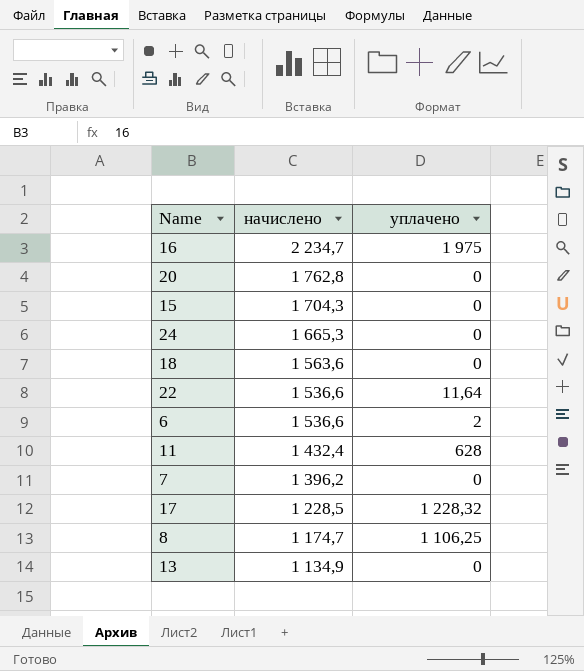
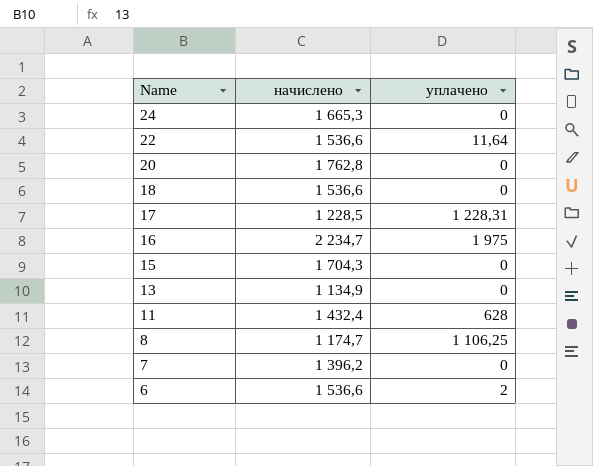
row order: начислено descending -> Name descending
18 | начислено: 1 563,6 -> 1 536,6
17 | уплачено: 1 228,32 -> 1 228,31

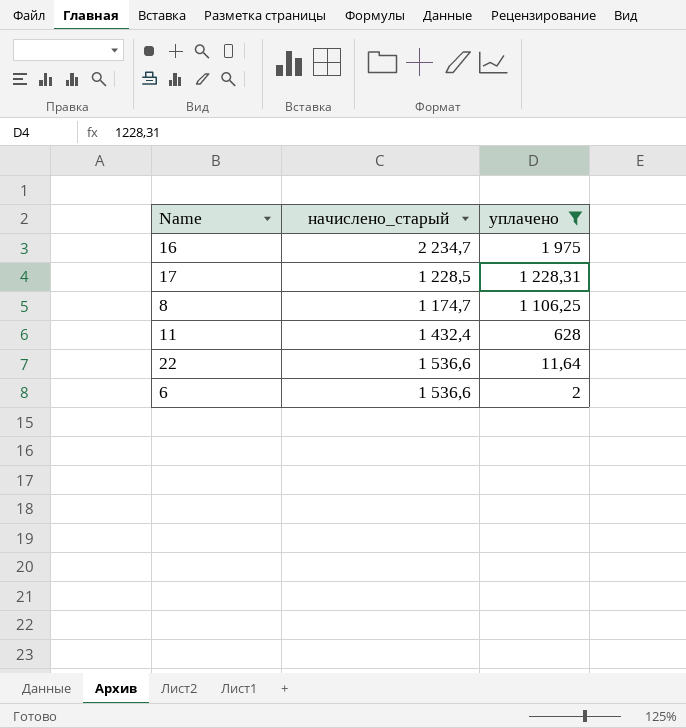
filter: none -> уплачено != 0
row order: Name descending -> уплачено descending
column name: начислено -> начислено_старый

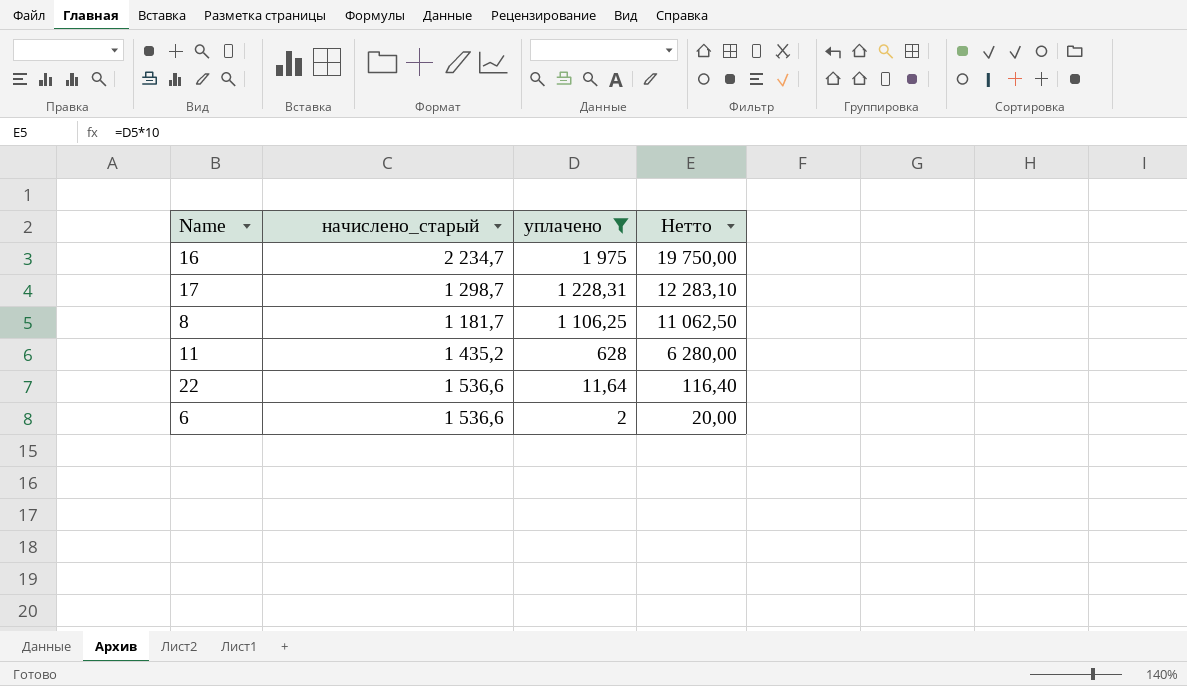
column Нетто | formula: none -> [уплачено] * 10
17 | начислено_старый: 1 228,5 -> 1 298,7
8 | начислено_старый: 1 174,7 -> 1 181,7
11 | начислено_старый: 1 432,4 -> 1 435,2

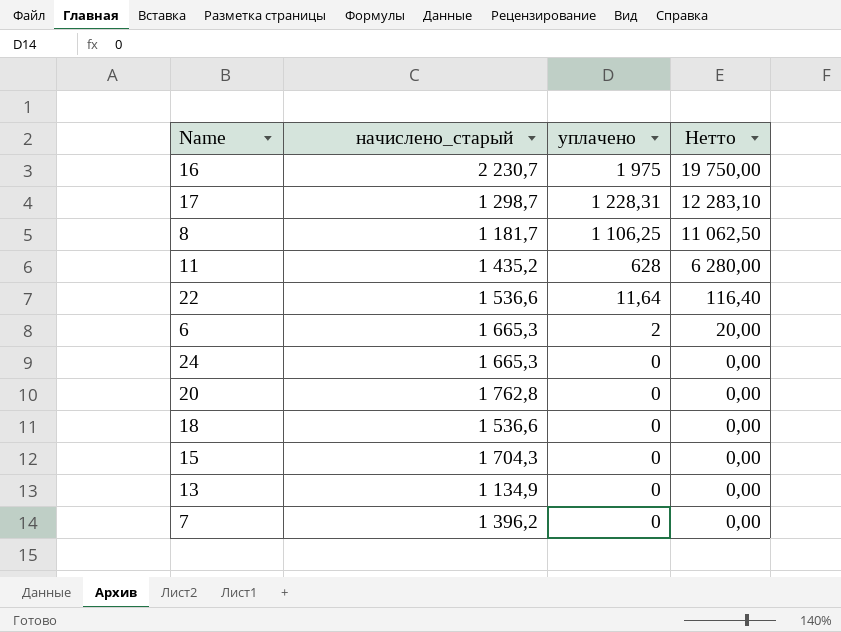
filter: уплачено != 0 -> none
16 | начислено_старый: 2 234,7 -> 2 230,7
6 | начислено_старый: 1 536,6 -> 1 665,3

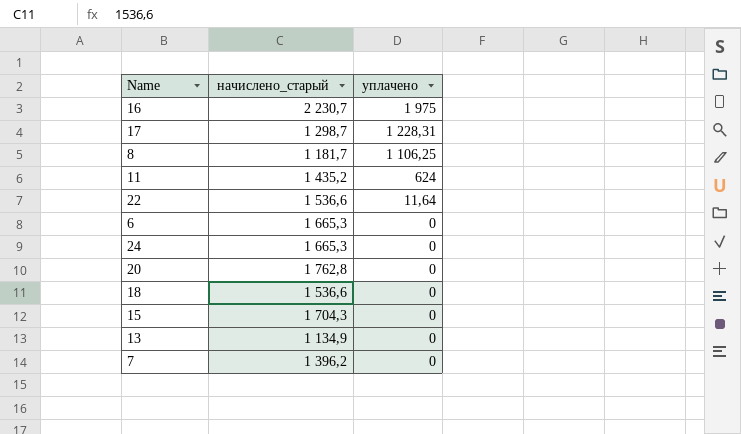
column Нетто | formula: [уплачено] * 10 -> none
11 | уплачено: 628 -> 624
6 | уплачено: 2 -> 0

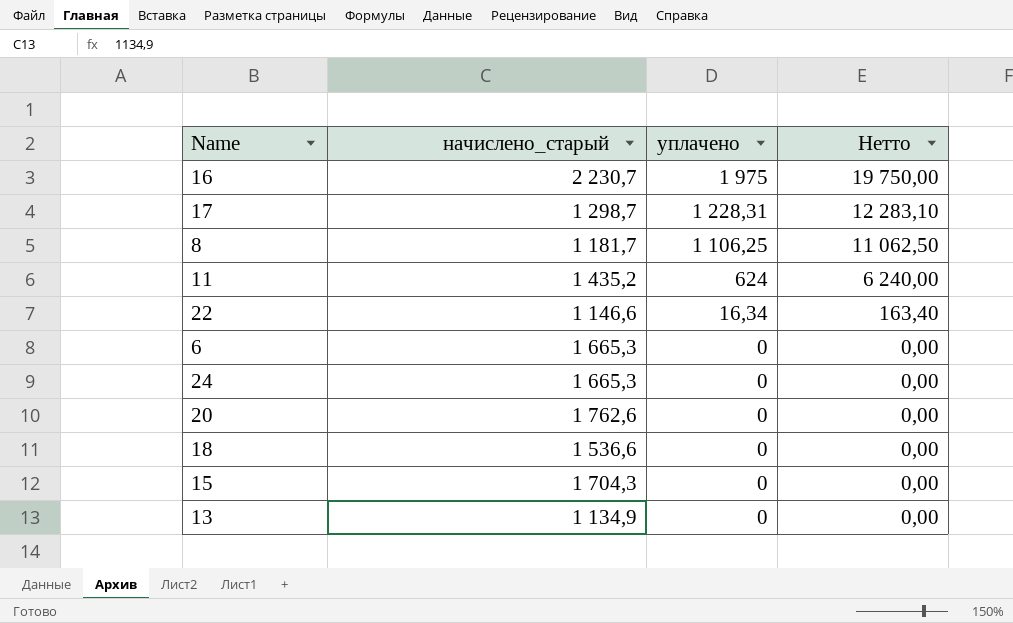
column Нетто | formula: none -> [уплачено] * 10
row 7: 1 396,2 | 0 -> none
22 | начислено_старый: 1 536,6 -> 1 146,6
22 | уплачено: 11,64 -> 16,34
20 | начислено_старый: 1 762,8 -> 1 762,6

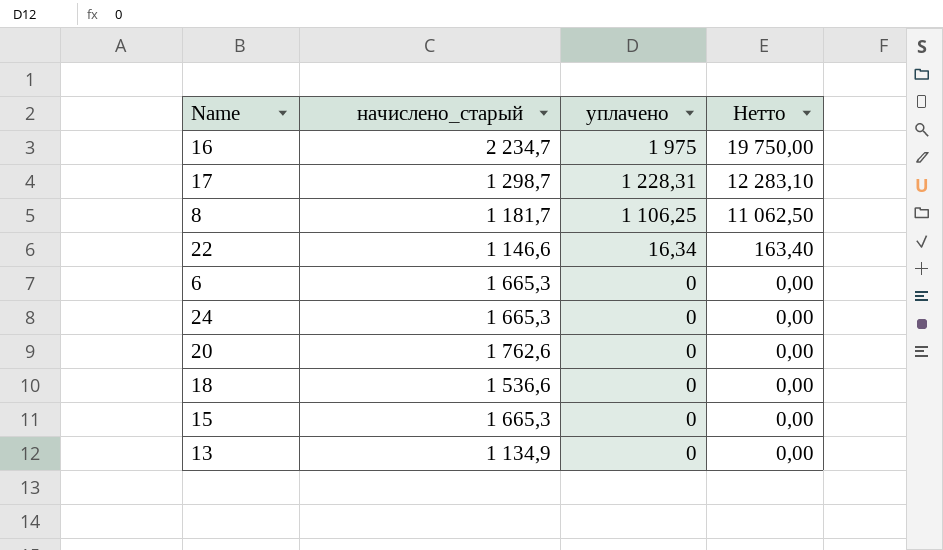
row 11: 1 435,2 | 624 | 6 240,00 -> none
16 | начислено_старый: 2 230,7 -> 2 234,7
15 | начислено_старый: 1 704,3 -> 1 665,3

